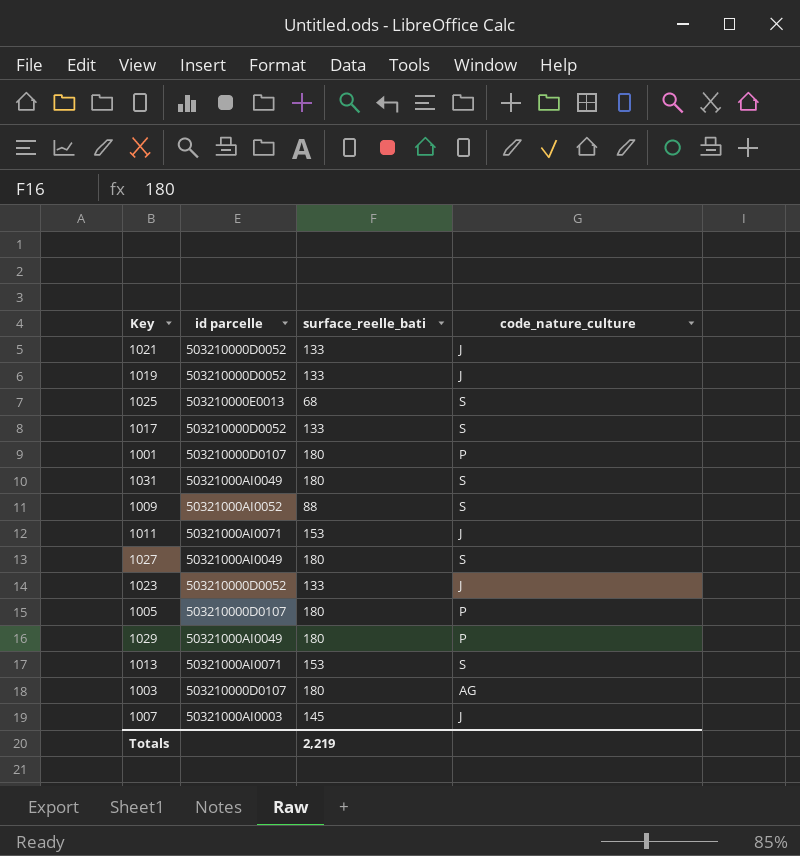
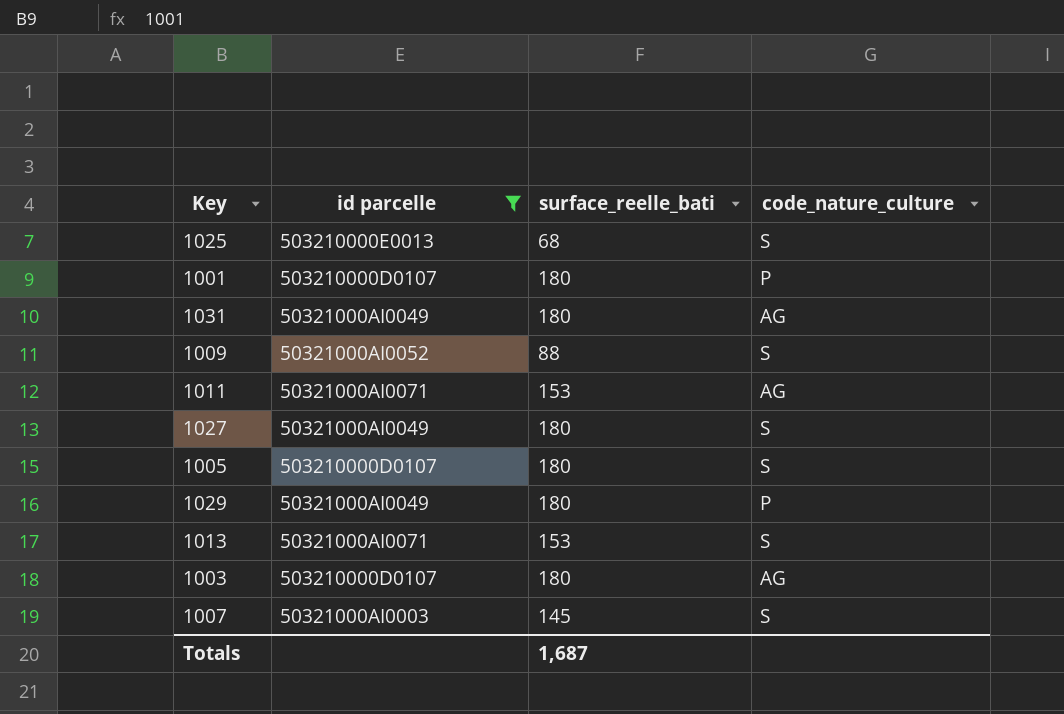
filter: none -> id parcelle != 503210000D0052
1031 | code_nature_culture: S -> AG
1011 | code_nature_culture: J -> AG
1005 | code_nature_culture: P -> S
1007 | code_nature_culture: J -> S
Totals | surface_reelle_bati: 2,219 -> 1,687

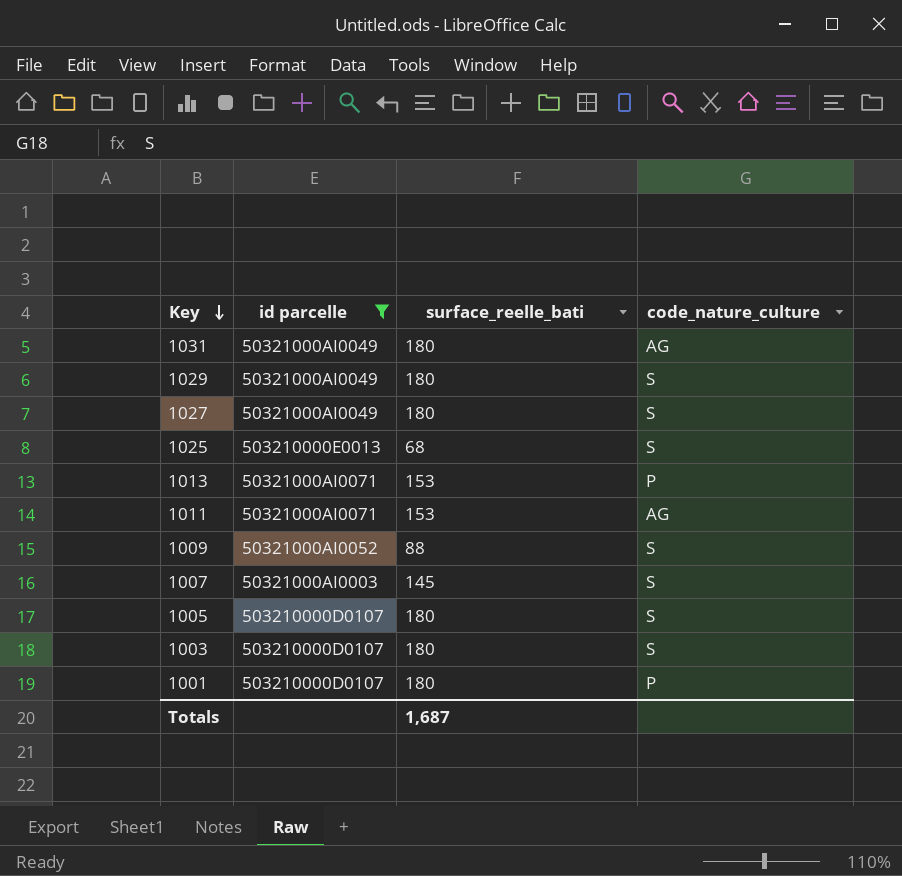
row order: none -> Key descending
1029 | code_nature_culture: P -> S
1013 | code_nature_culture: S -> P
1003 | code_nature_culture: AG -> S

